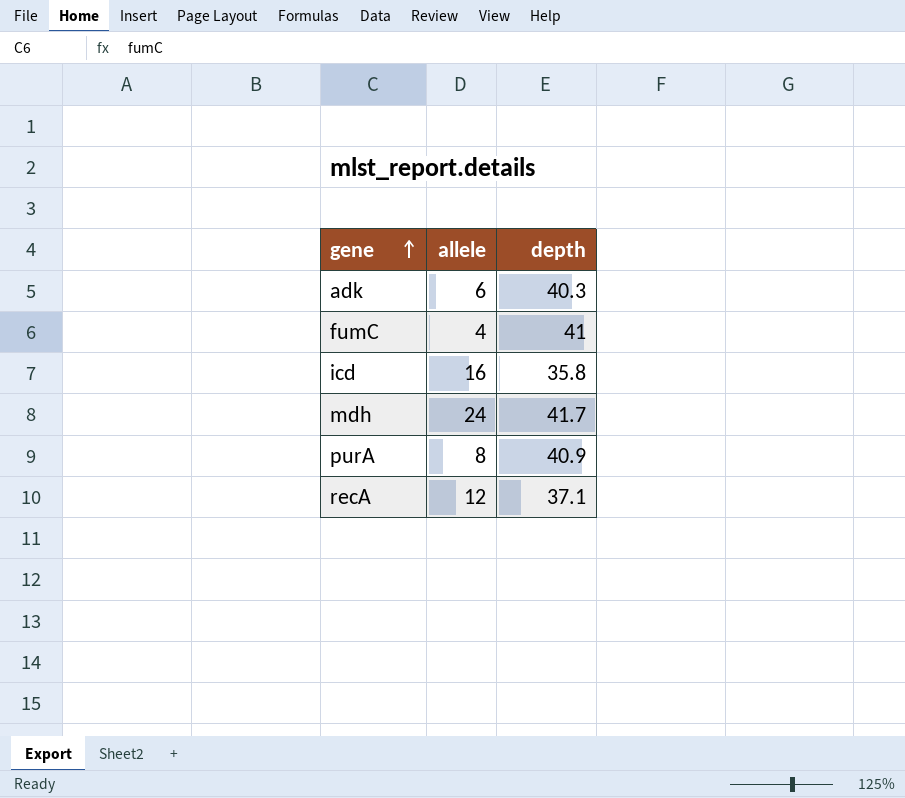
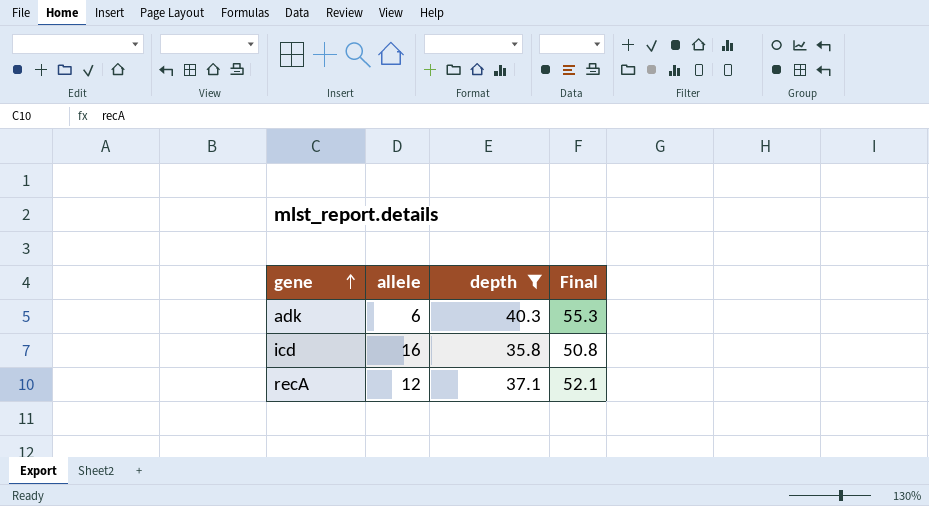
filter: none -> depth <= 40.3
column Final | formula: none -> [depth] + 15

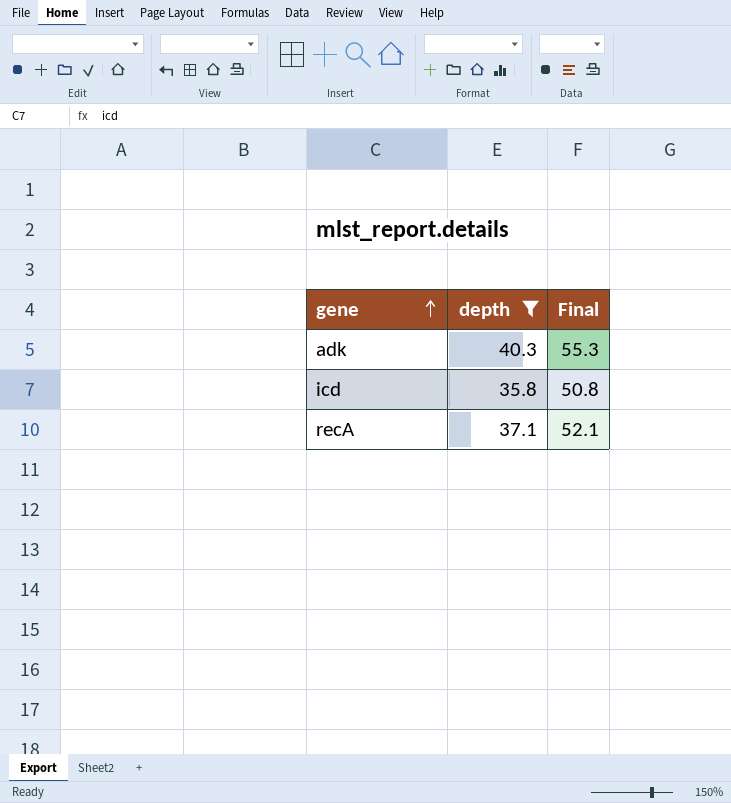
column allele | position: 2 -> none

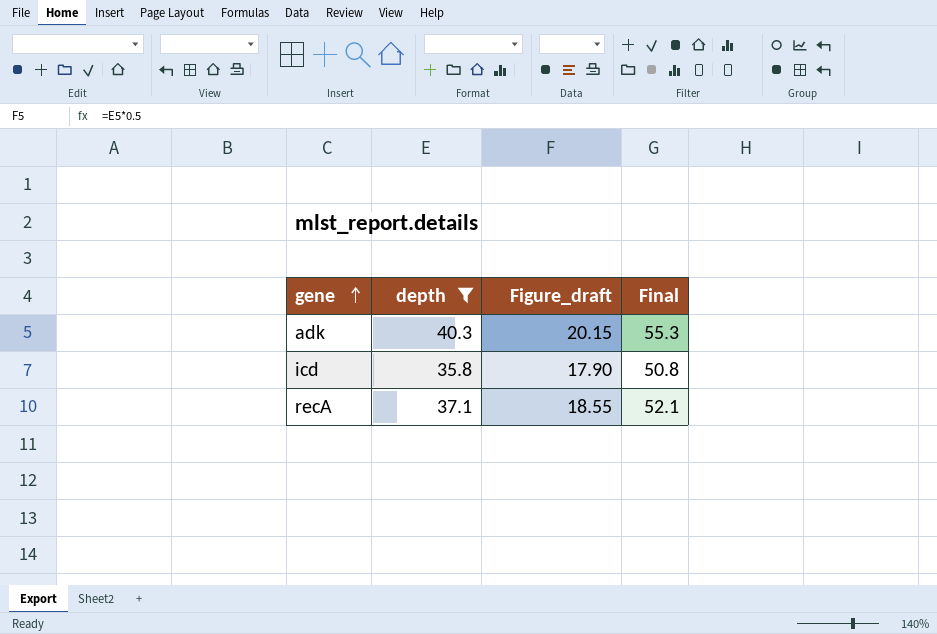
column Figure_draft | formula: none -> [depth] * 0.5

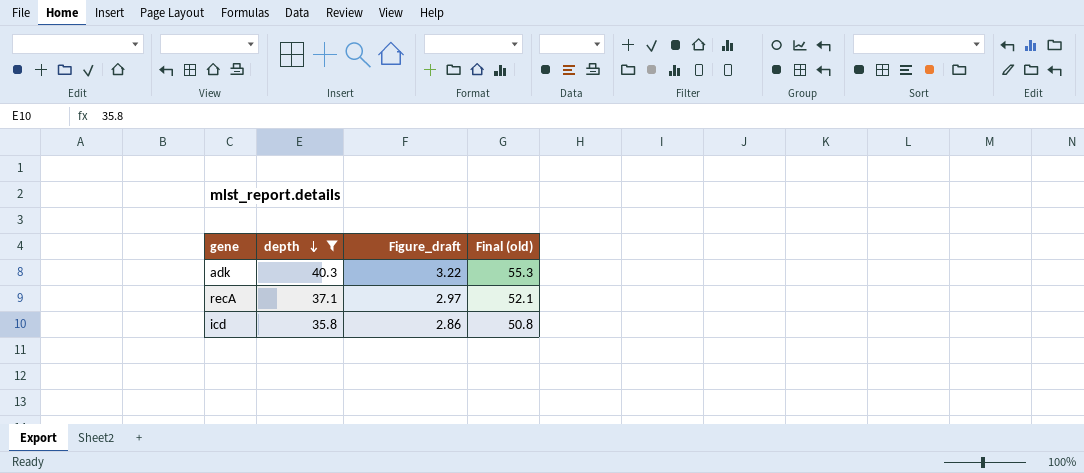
row order: gene ascending -> depth descending
column Figure_draft | formula: [depth] * 0.5 -> [depth] * 0.08
column name: Final -> Final (old)

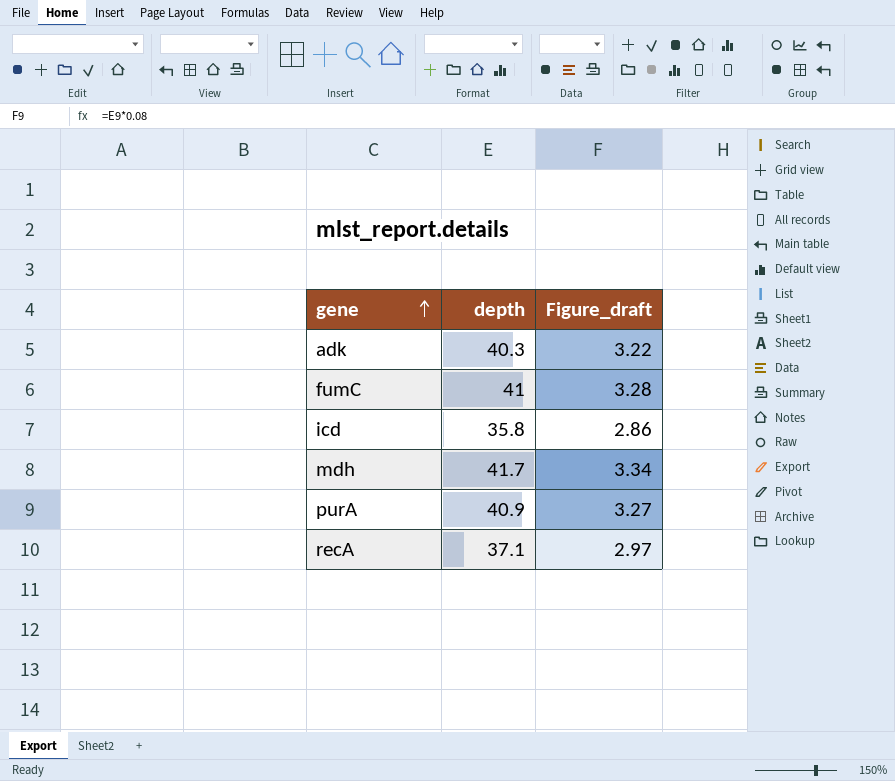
filter: depth <= 40.3 -> none
row order: depth descending -> gene ascending
column Final (old) | formula: [depth] + 15 -> none

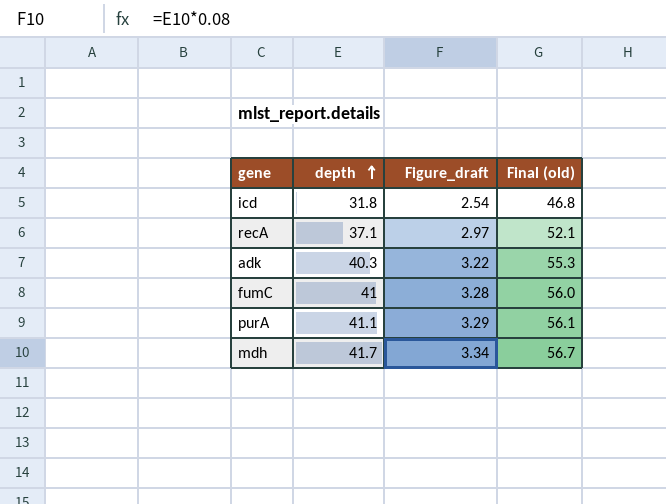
row order: gene ascending -> depth ascending
column Final (old) | formula: none -> [depth] + 15
icd | depth: 35.8 -> 31.8
icd | Figure_draft: 2.86 -> 2.54
purA | depth: 40.9 -> 41.1
purA | Figure_draft: 3.27 -> 3.29

